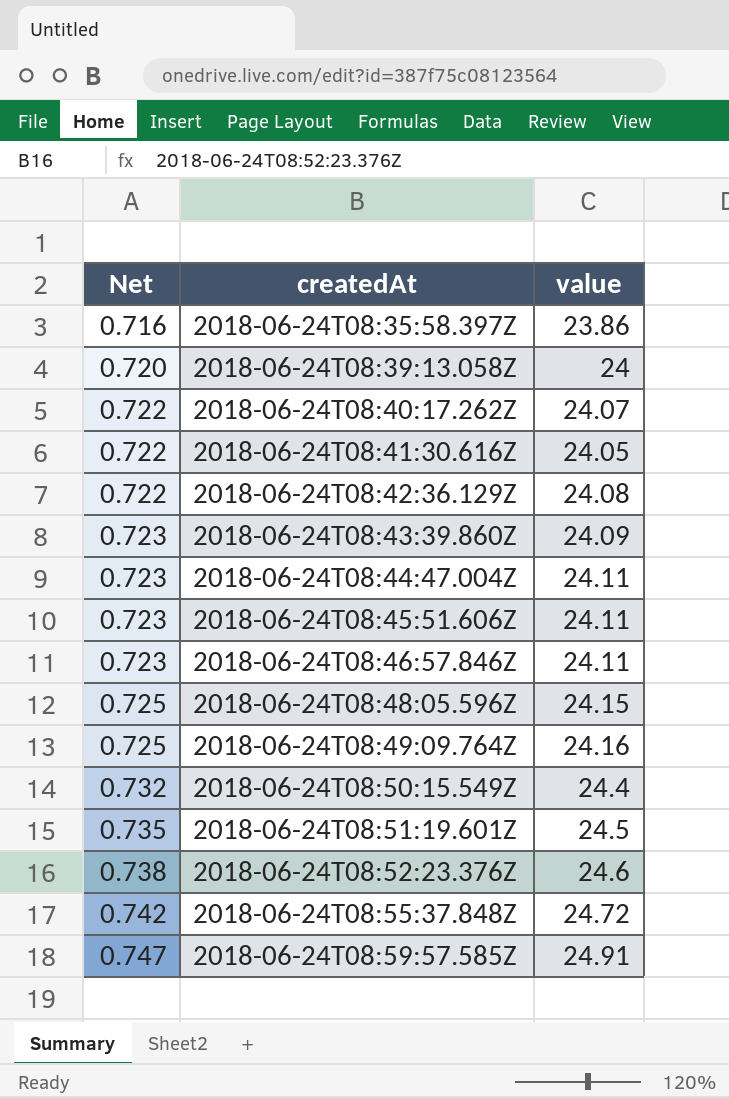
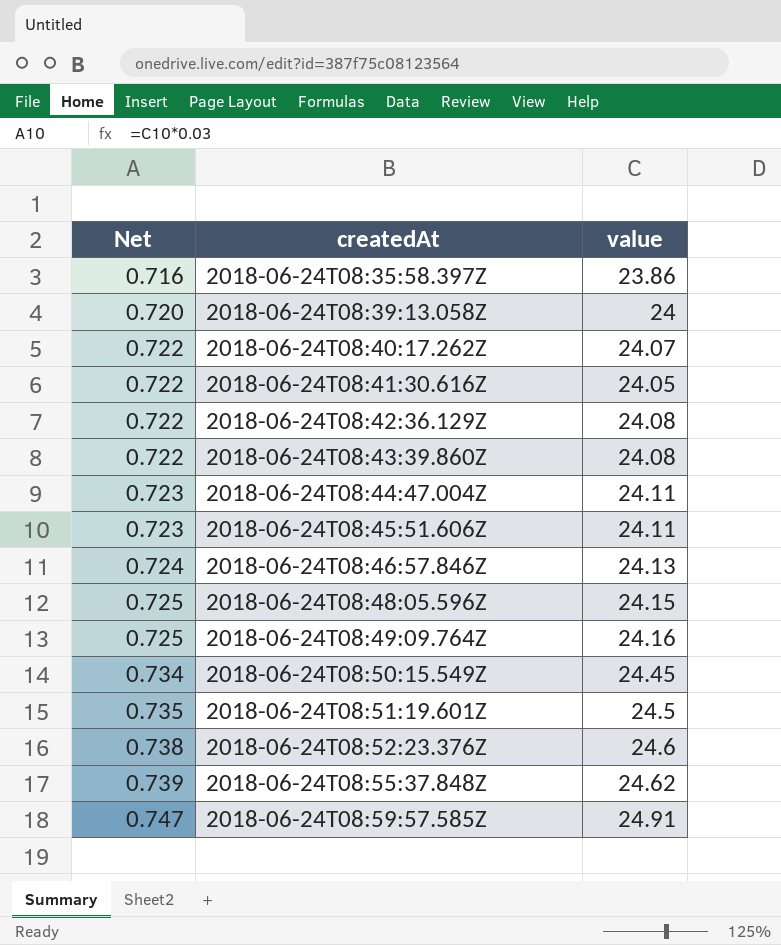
2018-06-24T08:43:39.860Z | Net: 0.723 -> 0.722
2018-06-24T08:43:39.860Z | value: 24.09 -> 24.08
2018-06-24T08:46:57.846Z | Net: 0.723 -> 0.724
2018-06-24T08:46:57.846Z | value: 24.11 -> 24.13
2018-06-24T08:50:15.549Z | Net: 0.732 -> 0.734
2018-06-24T08:50:15.549Z | value: 24.4 -> 24.45
2018-06-24T08:55:37.848Z | Net: 0.742 -> 0.739
2018-06-24T08:55:37.848Z | value: 24.72 -> 24.62

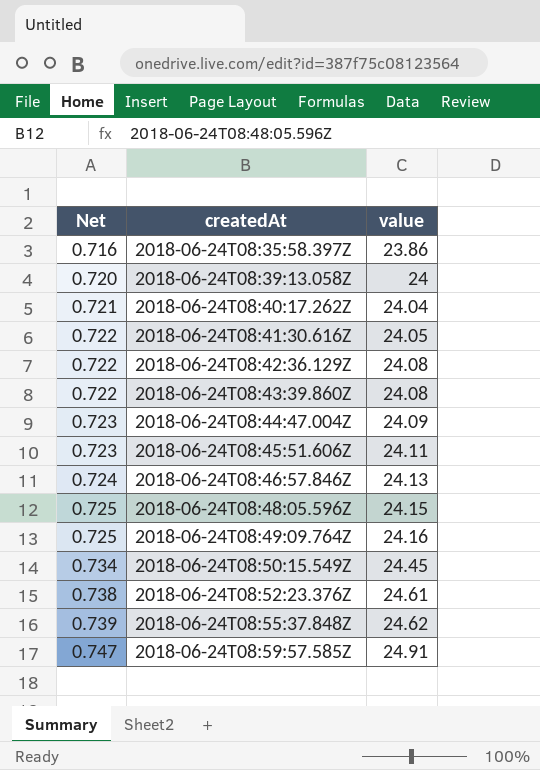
row 2018-06-24T08:51:19.601Z: 0.735 | 24.5 -> none
2018-06-24T08:40:17.262Z | Net: 0.722 -> 0.721
2018-06-24T08:40:17.262Z | value: 24.07 -> 24.04
2018-06-24T08:44:47.004Z | value: 24.11 -> 24.09
2018-06-24T08:52:23.376Z | value: 24.6 -> 24.61

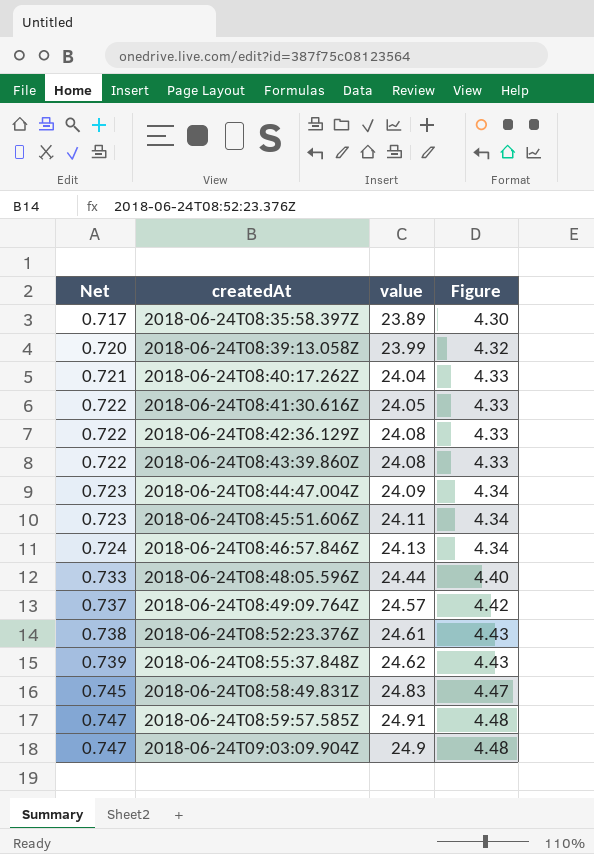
column Figure | formula: none -> [value] * 0.18
row 2018-06-24T08:50:15.549Z: 0.734 | 24.45 -> none
2018-06-24T08:35:58.397Z | Net: 0.716 -> 0.717
2018-06-24T08:35:58.397Z | value: 23.86 -> 23.89
2018-06-24T08:39:13.058Z | value: 24 -> 23.99
2018-06-24T08:48:05.596Z | Net: 0.725 -> 0.733
2018-06-24T08:48:05.596Z | value: 24.15 -> 24.44
2018-06-24T08:49:09.764Z | Net: 0.725 -> 0.737
2018-06-24T08:49:09.764Z | value: 24.16 -> 24.57
row 2018-06-24T08:58:49.831Z: none -> 0.745 | 24.83 | 4.47
row 2018-06-24T09:03:09.904Z: none -> 0.747 | 24.9 | 4.48

